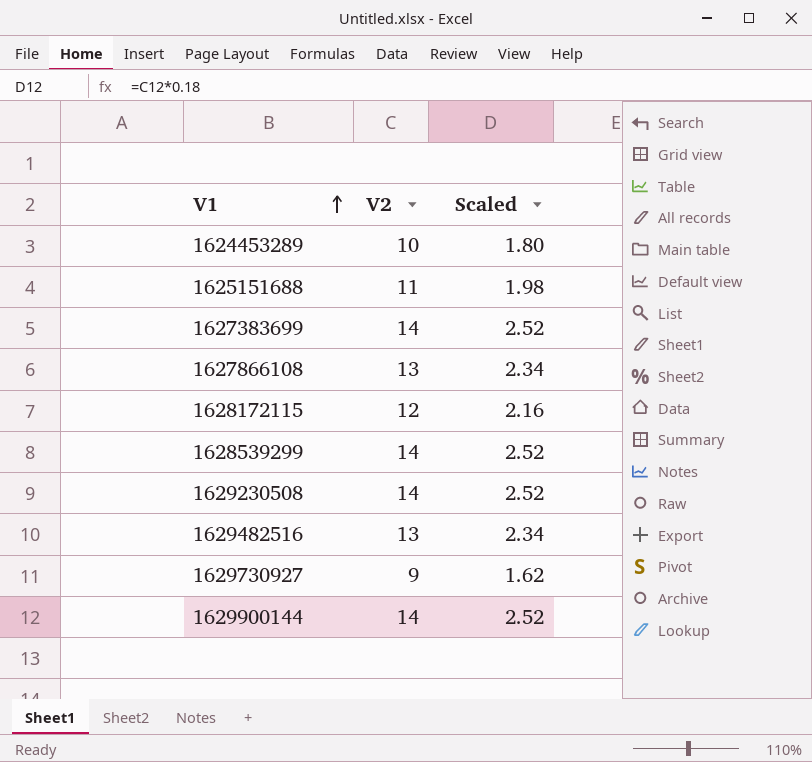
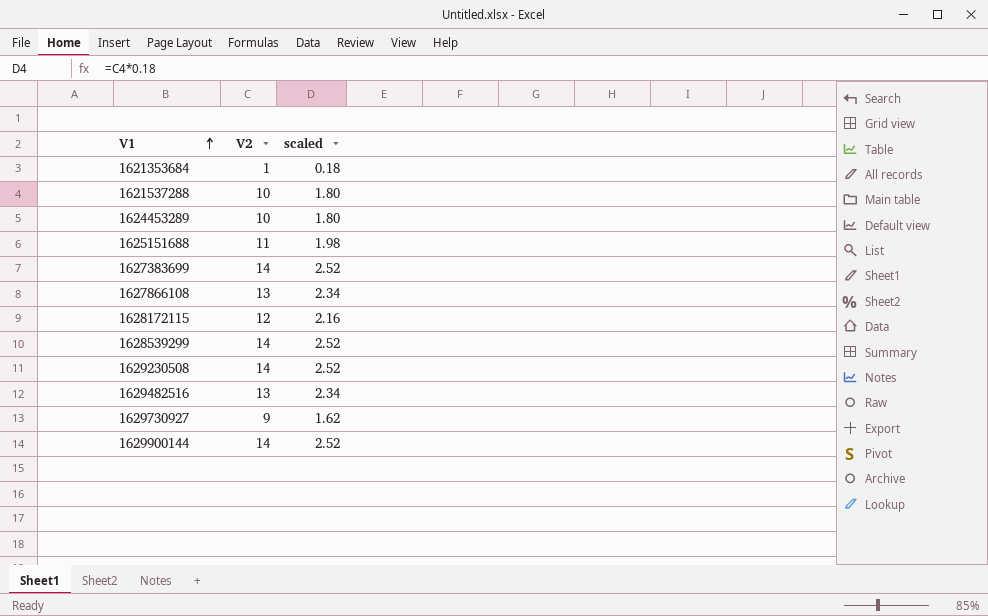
column name: Scaled -> scaled
row 1621353684: none -> 1 | 0.18
row 1621537288: none -> 10 | 1.80

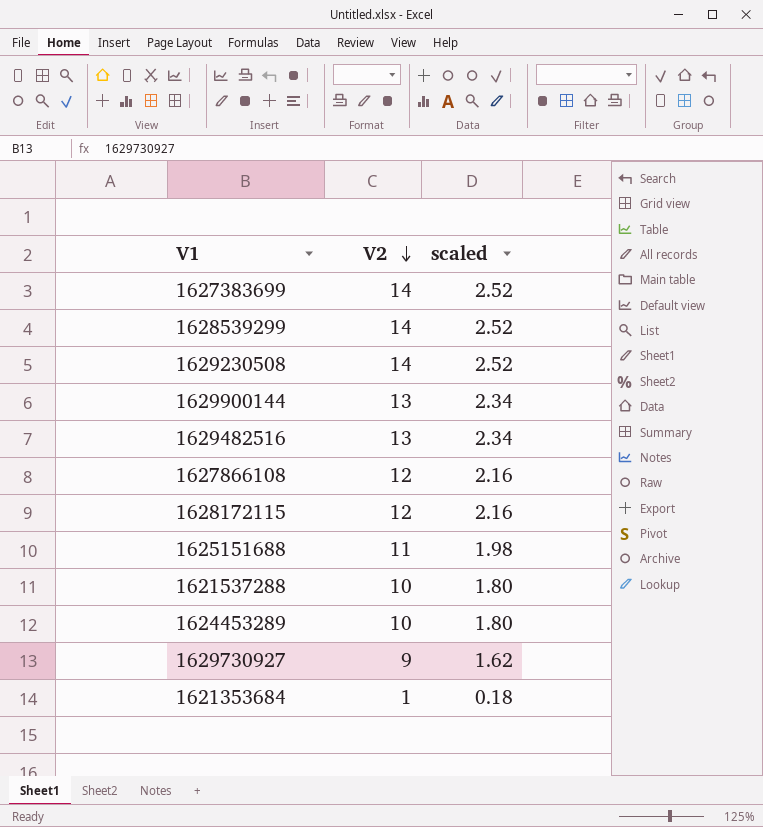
row order: V1 ascending -> V2 descending
1629900144 | V2: 14 -> 13
1629900144 | scaled: 2.52 -> 2.34
1627866108 | V2: 13 -> 12
1627866108 | scaled: 2.34 -> 2.16

